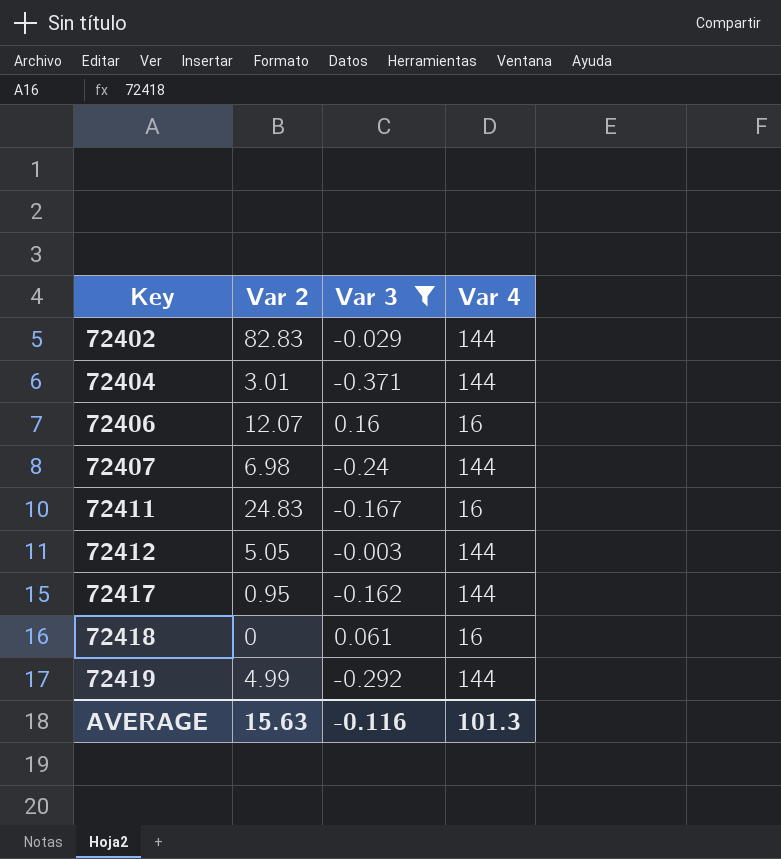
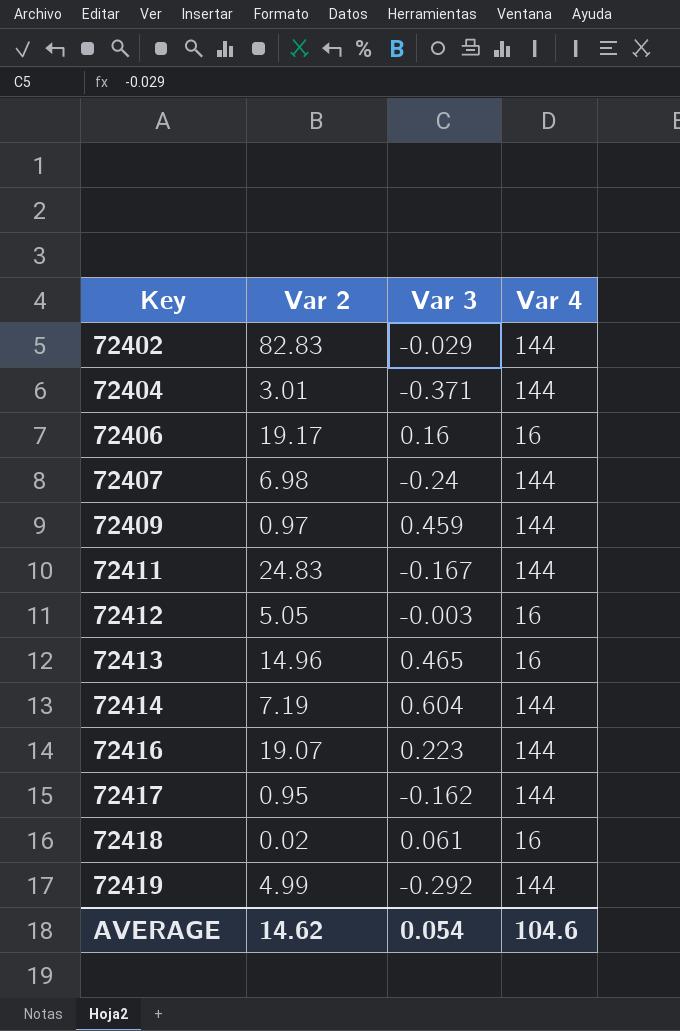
filter: Var 3 <= 0.16 -> none
72406 | Var 2: 12.07 -> 19.17
72411 | Var 4: 16 -> 144
72412 | Var 4: 144 -> 16
72418 | Var 2: 0 -> 0.02
AVERAGE | Var 2: 15.63 -> 14.62
AVERAGE | Var 3: -0.116 -> 0.054
AVERAGE | Var 4: 101.3 -> 104.6

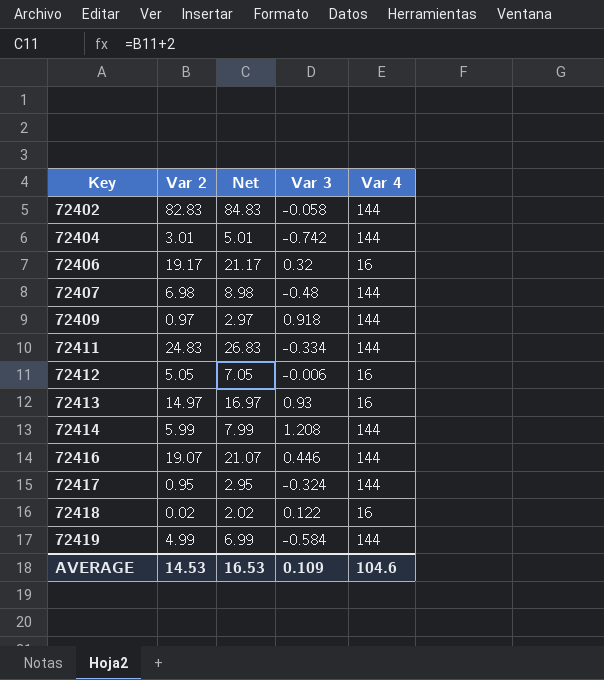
column Net | formula: none -> [Var 2] + 2
72402 | Var 3: -0.029 -> -0.058
72404 | Var 3: -0.371 -> -0.742
72406 | Var 3: 0.16 -> 0.32
72407 | Var 3: -0.24 -> -0.48
72409 | Var 3: 0.459 -> 0.918
72411 | Var 3: -0.167 -> -0.334
72412 | Var 3: -0.003 -> -0.006
72413 | Var 2: 14.96 -> 14.97
72413 | Var 3: 0.465 -> 0.93
72414 | Var 2: 7.19 -> 5.99
72414 | Var 3: 0.604 -> 1.208
72416 | Var 3: 0.223 -> 0.446
72417 | Var 3: -0.162 -> -0.324
72418 | Var 3: 0.061 -> 0.122
72419 | Var 3: -0.292 -> -0.584
AVERAGE | Var 2: 14.62 -> 14.53
AVERAGE | Var 3: 0.054 -> 0.109

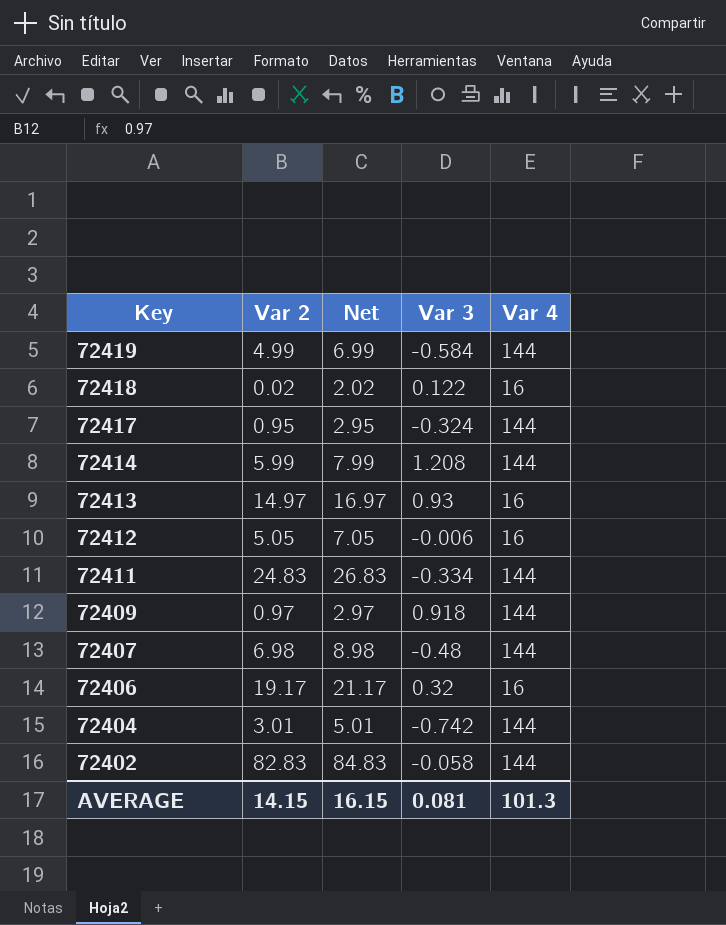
row order: Key ascending -> Key descending
row 72416: 19.07 | 21.07 | 0.446 | 144 -> none
AVERAGE | Var 2: 14.53 -> 14.15
AVERAGE | Net: 16.53 -> 16.15
AVERAGE | Var 3: 0.109 -> 0.081
AVERAGE | Var 4: 104.6 -> 101.3

